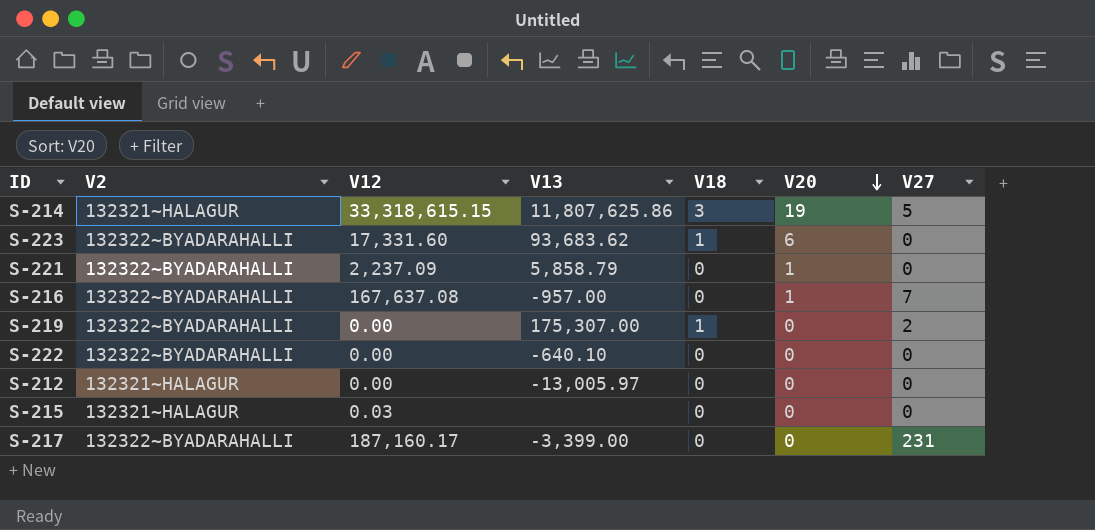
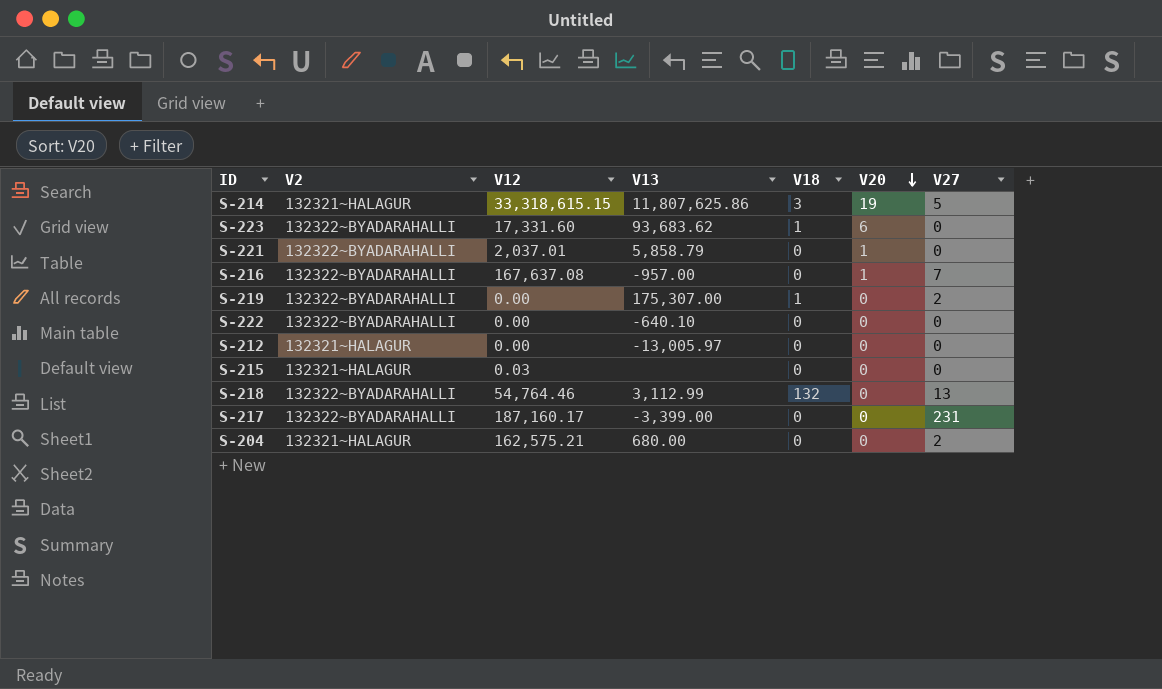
S-221 | V12: 2,237.09 -> 2,037.01
row S-218: none -> 132322~BYADARAHALLI | 54,764.46 | 3,112.99 | 132 | 0 | 13
row S-204: none -> 132321~HALAGUR | 162,575.21 | 680.00 | 0 | 0 | 2

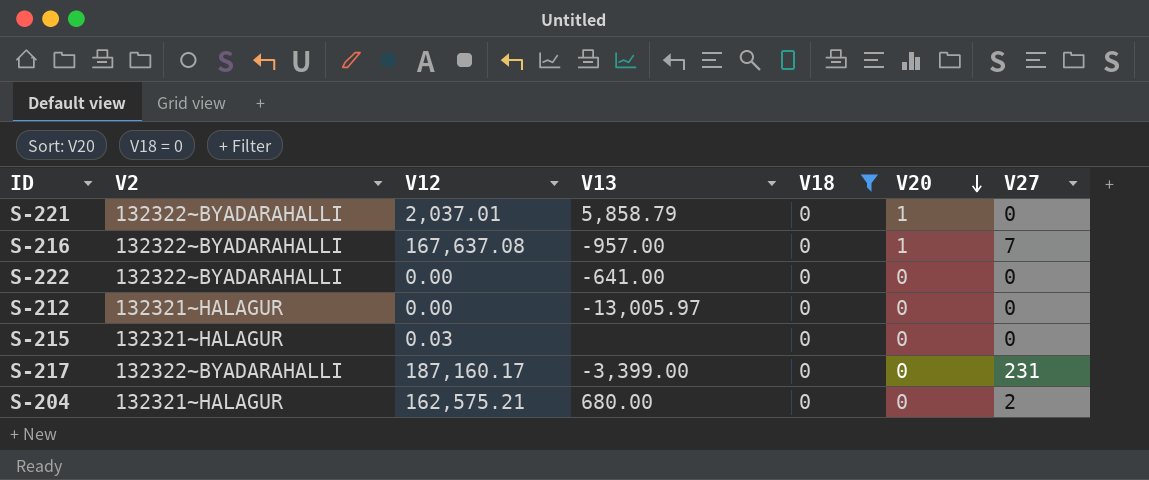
filter: none -> V18 = 0
S-222 | V13: -640.10 -> -641.00

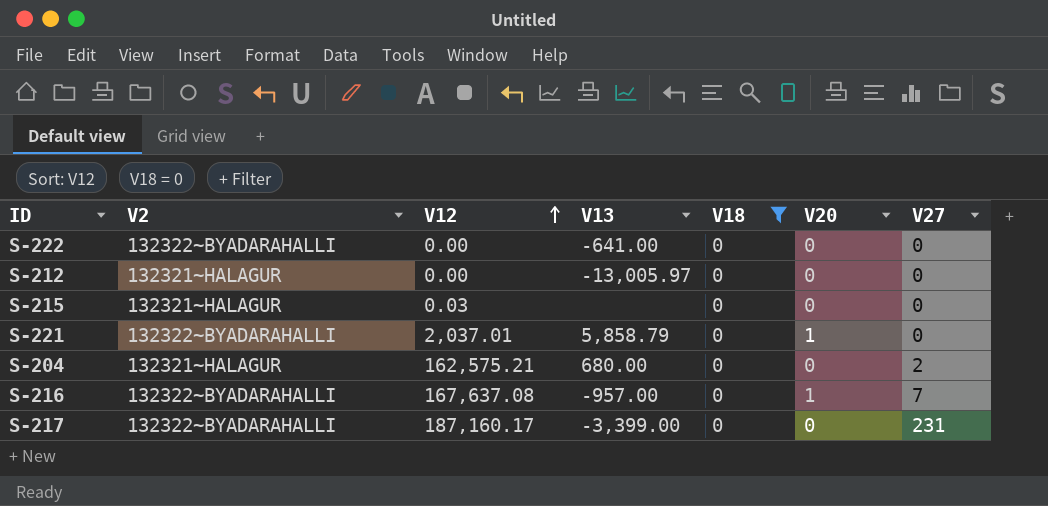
row order: V20 descending -> V12 ascending

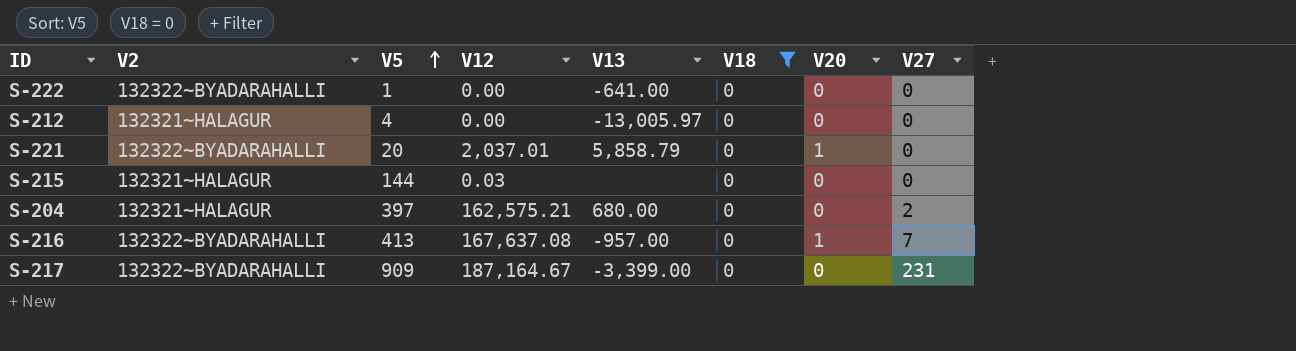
row order: V12 ascending -> V5 ascending
column V5 | position: none -> 3
S-217 | V12: 187,160.17 -> 187,164.67

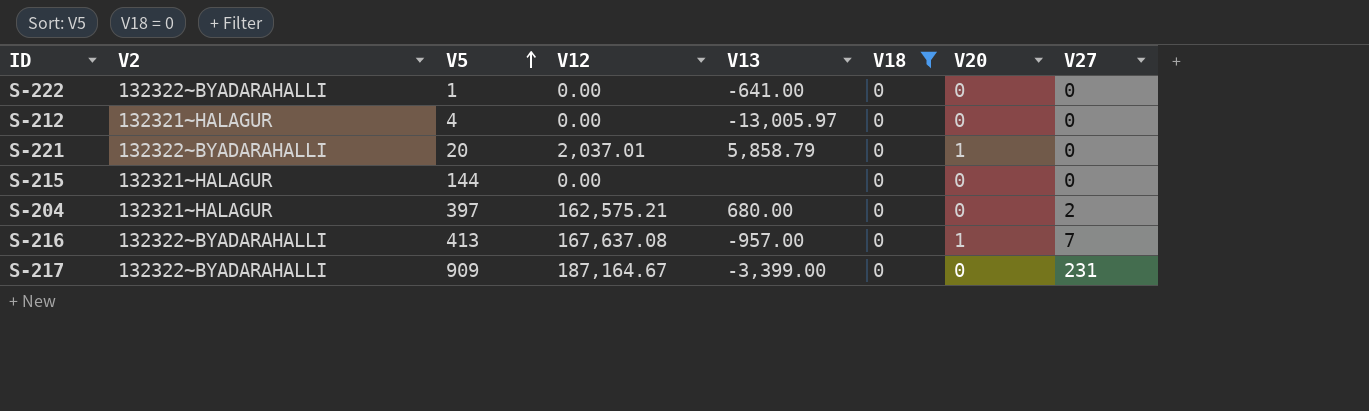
S-215 | V12: 0.03 -> 0.00

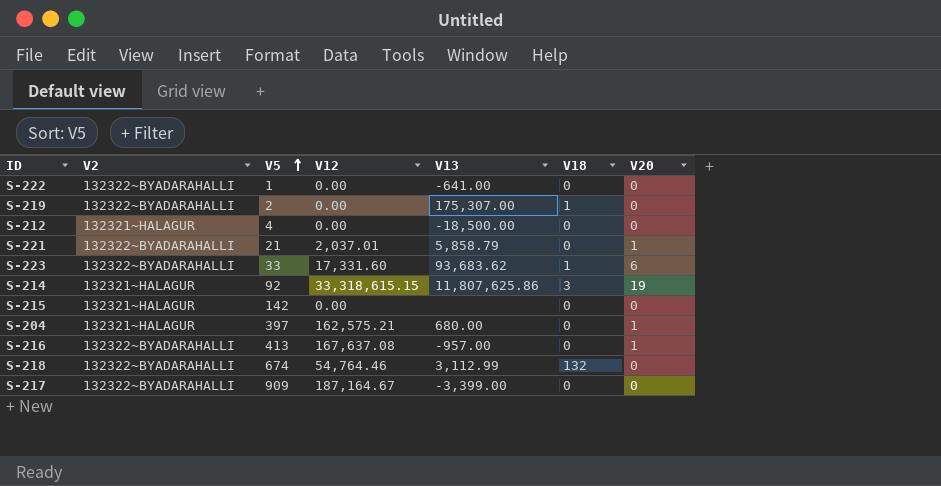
filter: V18 = 0 -> none
column V27 | position: 8 -> none
S-212 | V13: -13,005.97 -> -18,500.00
S-221 | V5: 20 -> 21
S-215 | V5: 144 -> 142
S-204 | V20: 0 -> 1

